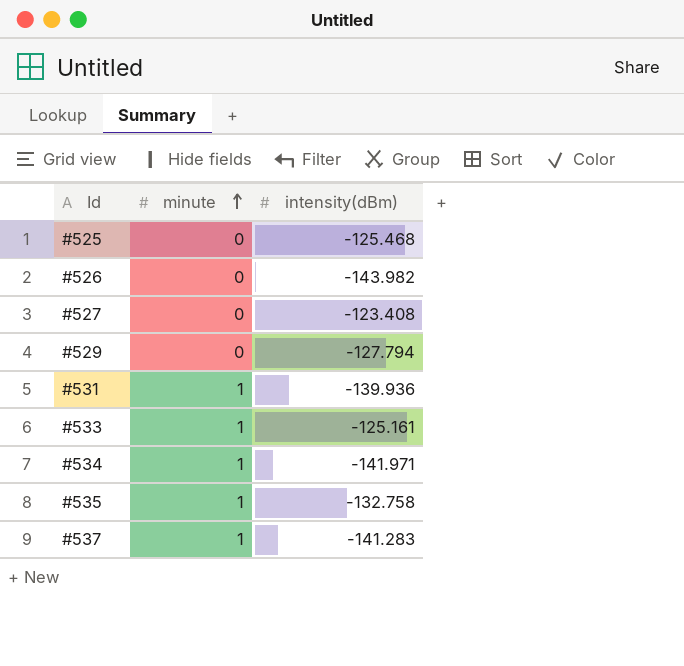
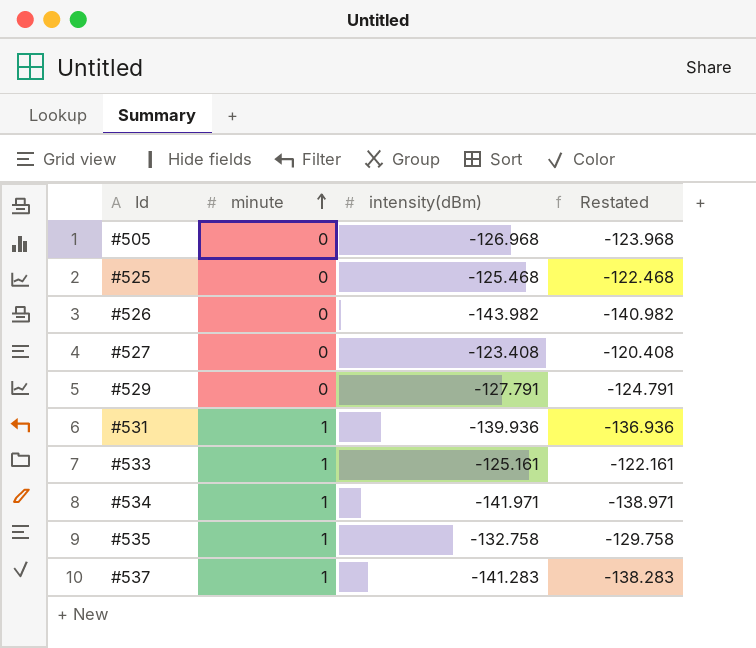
column Restated | formula: none -> [intensity(dBm)] + 3
row #505: none -> 0 | -126.968 | -123.968
#529 | intensity(dBm): -127.794 -> -127.791

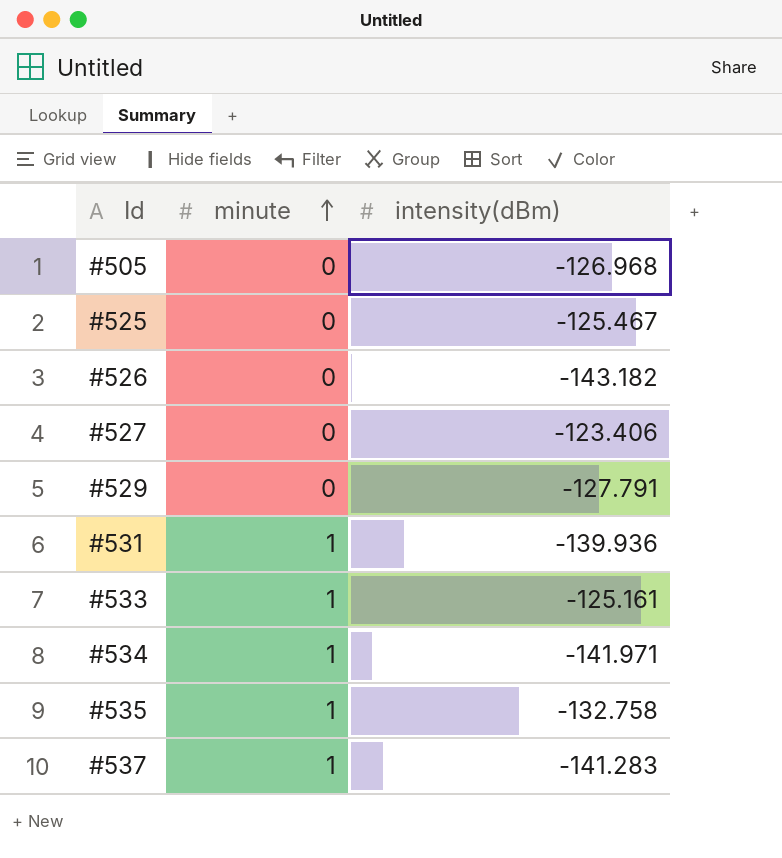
column Restated | formula: [intensity(dBm)] + 3 -> none
#525 | intensity(dBm): -125.468 -> -125.467
#526 | intensity(dBm): -143.982 -> -143.182
#527 | intensity(dBm): -123.408 -> -123.406

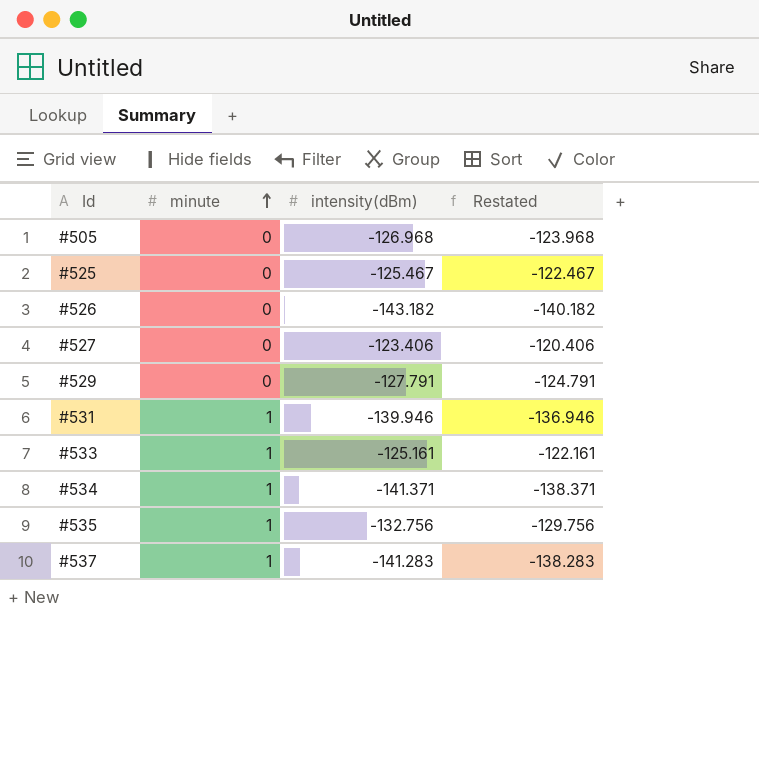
column Restated | formula: none -> [intensity(dBm)] + 3
#531 | intensity(dBm): -139.936 -> -139.946
#534 | intensity(dBm): -141.971 -> -141.371
#535 | intensity(dBm): -132.758 -> -132.756

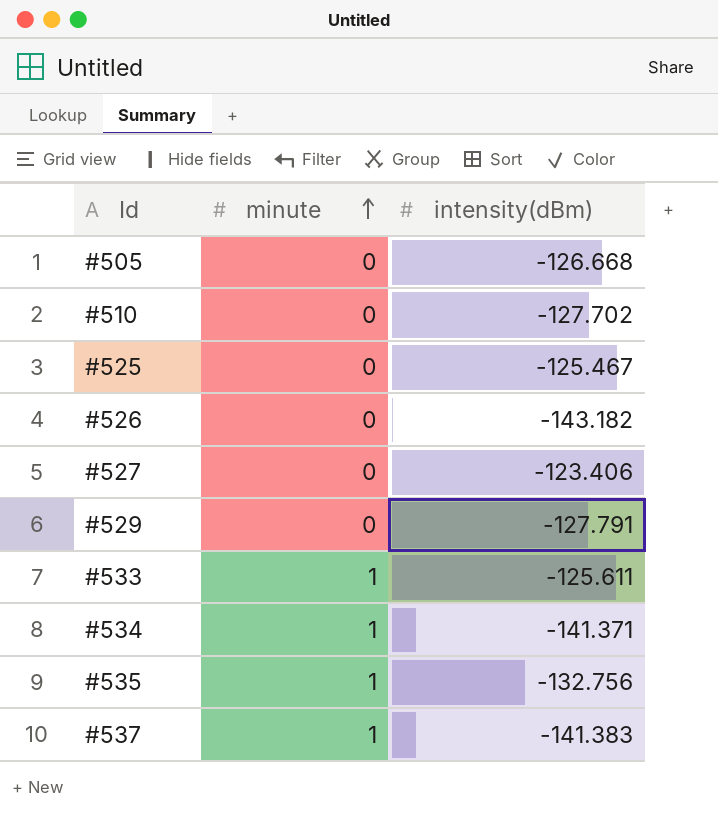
column Restated | formula: [intensity(dBm)] + 3 -> none
row #531: 1 | -139.946 | -136.946 -> none
#505 | intensity(dBm): -126.968 -> -126.668
row #510: none -> 0 | -127.702
#533 | intensity(dBm): -125.161 -> -125.611
#537 | intensity(dBm): -141.283 -> -141.383

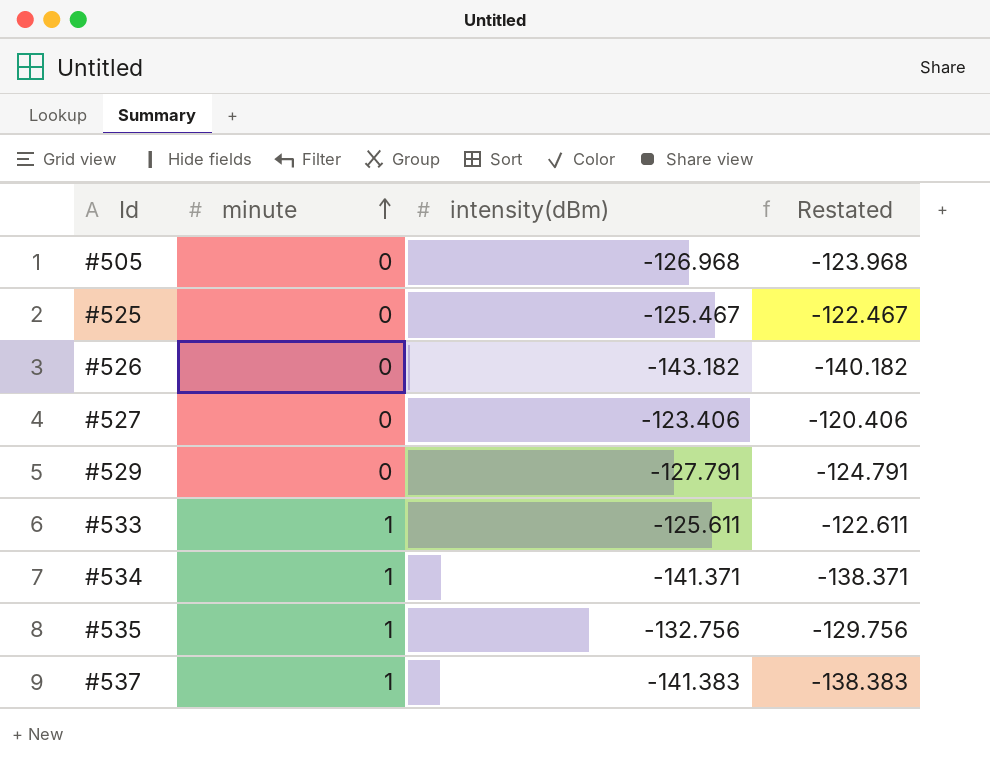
column Restated | formula: none -> [intensity(dBm)] + 3
row #510: 0 | -127.702 -> none
#505 | intensity(dBm): -126.668 -> -126.968

